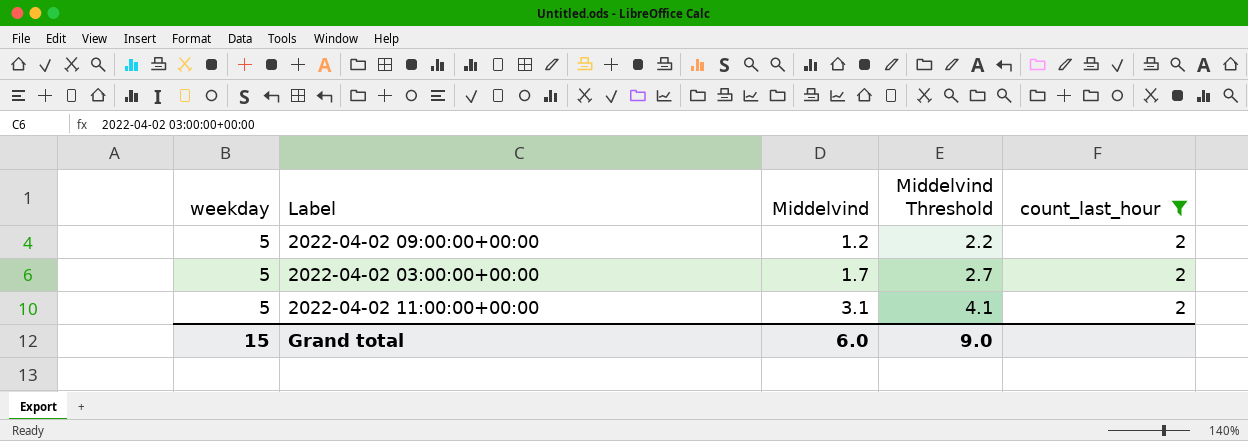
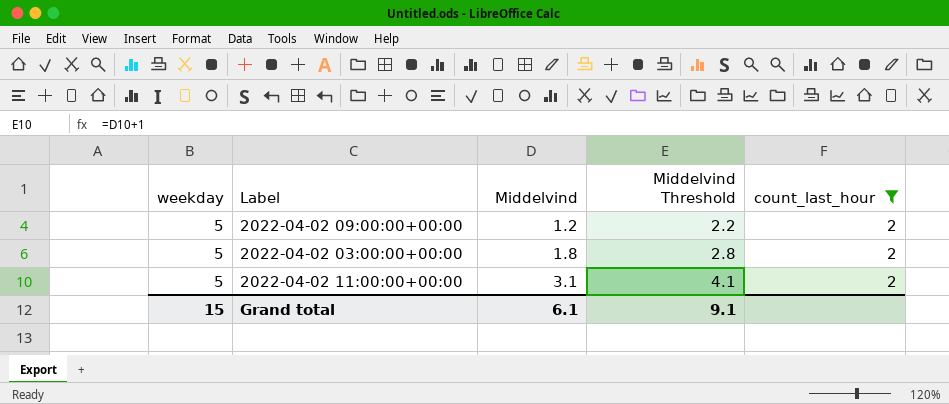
2022-04-02 03:00:00+00:00 | Middelvind: 1.7 -> 1.8
2022-04-02 03:00:00+00:00 | Middelvind Threshold: 2.7 -> 2.8
Grand total | Middelvind: 6.0 -> 6.1
Grand total | Middelvind Threshold: 9.0 -> 9.1

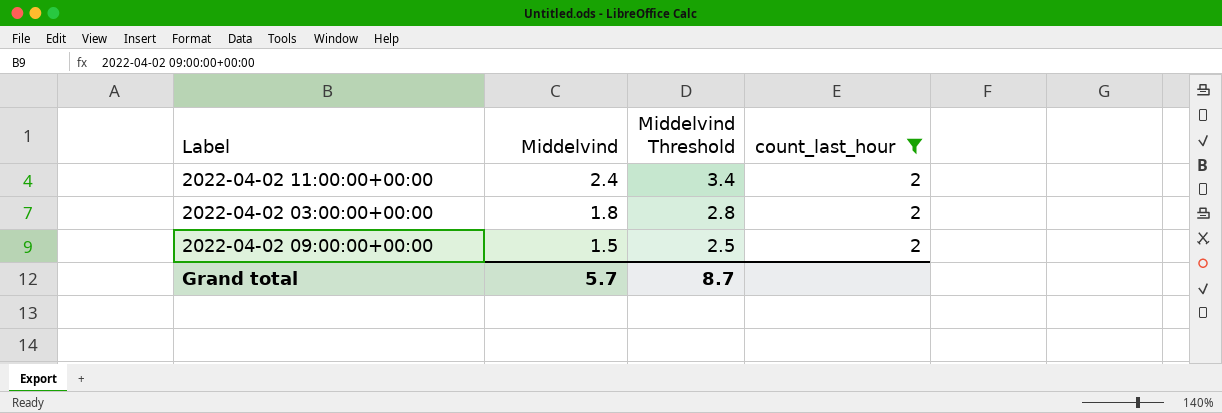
row order: Middelvind ascending -> Middelvind descending
column weekday | position: 1 -> none
2022-04-02 11:00:00+00:00 | Middelvind: 3.1 -> 2.4
2022-04-02 11:00:00+00:00 | Middelvind Threshold: 4.1 -> 3.4
2022-04-02 09:00:00+00:00 | Middelvind: 1.2 -> 1.5
2022-04-02 09:00:00+00:00 | Middelvind Threshold: 2.2 -> 2.5
Grand total | Middelvind: 6.1 -> 5.7
Grand total | Middelvind Threshold: 9.1 -> 8.7

